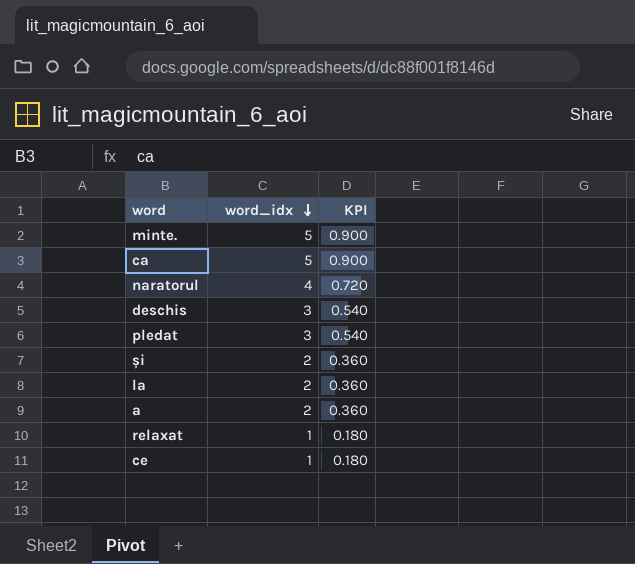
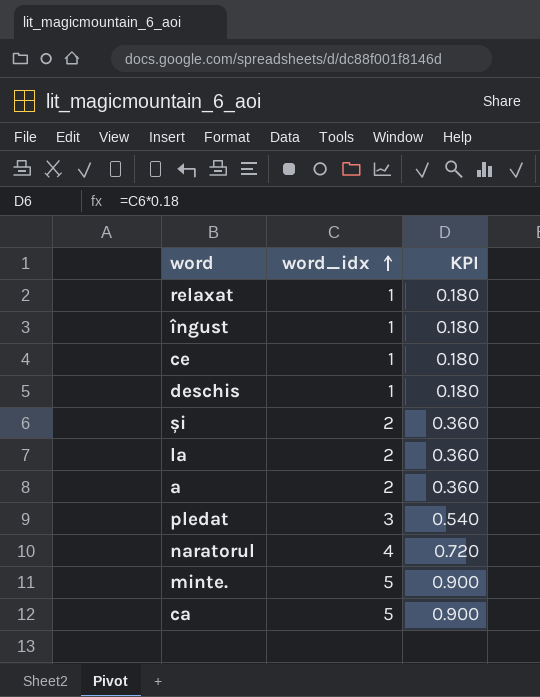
row order: word_idx descending -> word_idx ascending
row îngust: none -> 1 | 0.180
deschis | word_idx: 3 -> 1
deschis | KPI: 0.540 -> 0.180

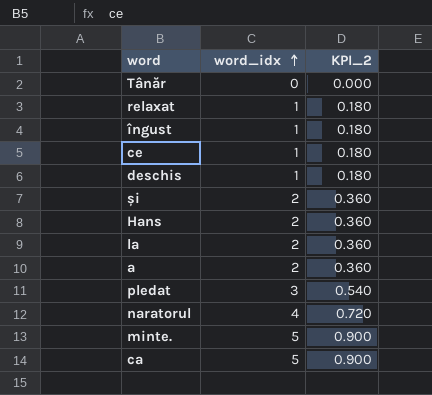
column name: KPI -> KPI_2
row Tânăr: none -> 0 | 0.000
row Hans: none -> 2 | 0.360

